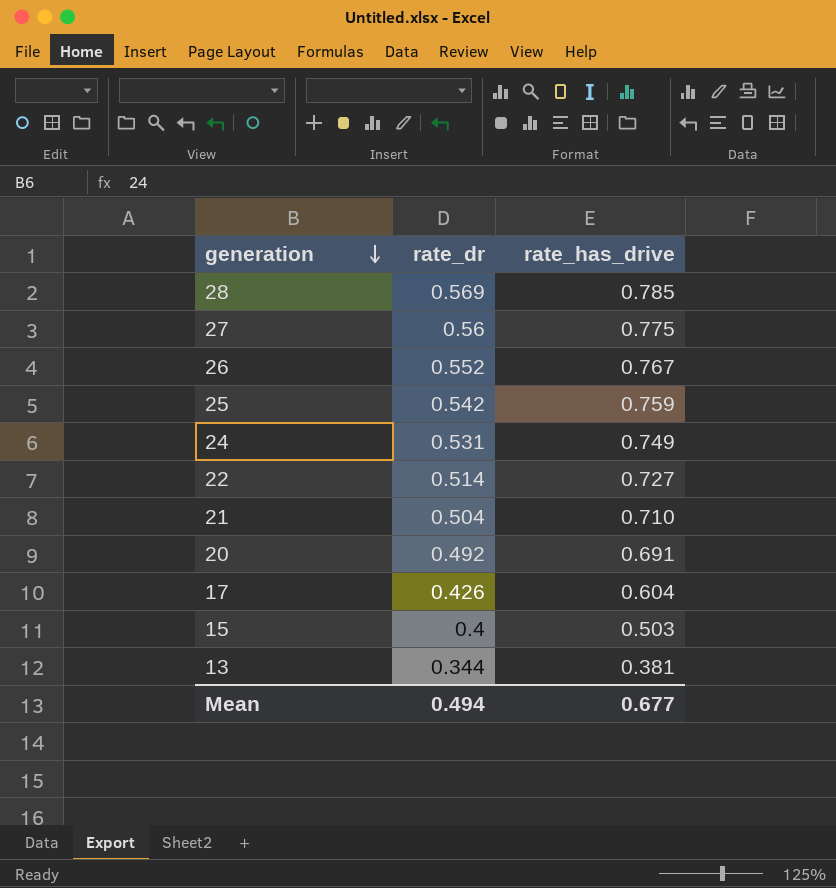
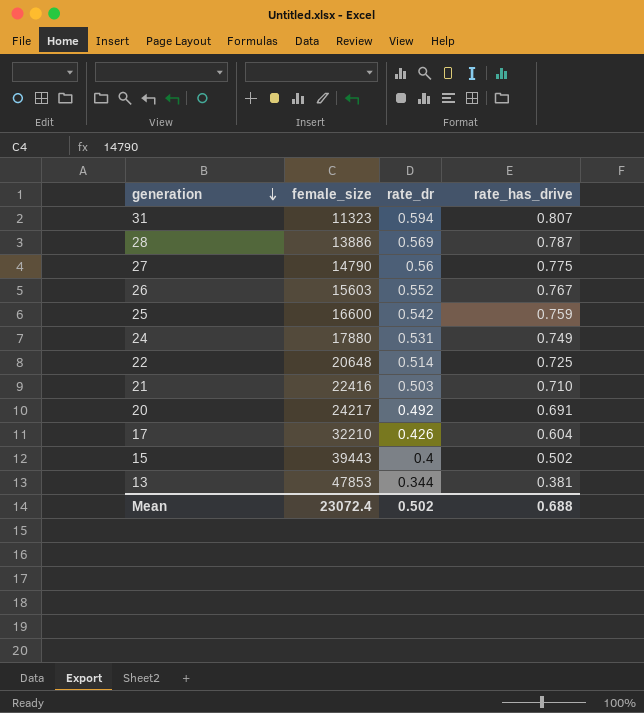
column female_size | position: none -> 2
row 31: none -> 11323 | 0.594 | 0.807
28 | rate_has_drive: 0.785 -> 0.787
22 | rate_has_drive: 0.727 -> 0.725
21 | rate_dr: 0.504 -> 0.503
15 | rate_has_drive: 0.503 -> 0.502
Mean | rate_dr: 0.494 -> 0.502
Mean | rate_has_drive: 0.677 -> 0.688

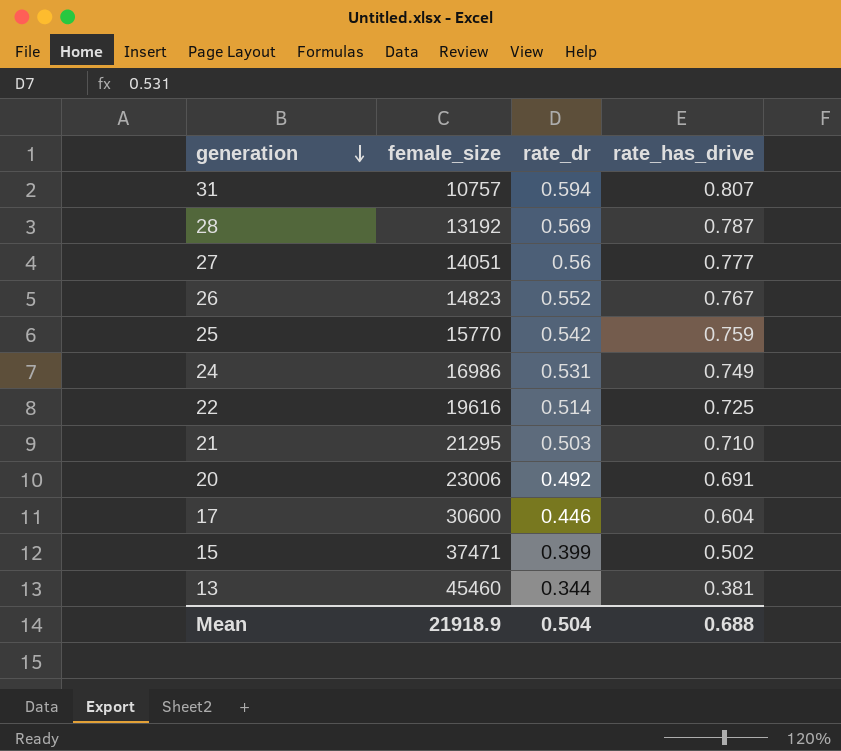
31 | female_size: 11323 -> 10757
28 | female_size: 13886 -> 13192
27 | female_size: 14790 -> 14051
27 | rate_has_drive: 0.775 -> 0.777
26 | female_size: 15603 -> 14823
25 | female_size: 16600 -> 15770
24 | female_size: 17880 -> 16986
22 | female_size: 20648 -> 19616
21 | female_size: 22416 -> 21295
20 | female_size: 24217 -> 23006
17 | female_size: 32210 -> 30600
17 | rate_dr: 0.426 -> 0.446
15 | female_size: 39443 -> 37471
15 | rate_dr: 0.4 -> 0.399
13 | female_size: 47853 -> 45460
Mean | female_size: 23072.4 -> 21918.9
Mean | rate_dr: 0.502 -> 0.504

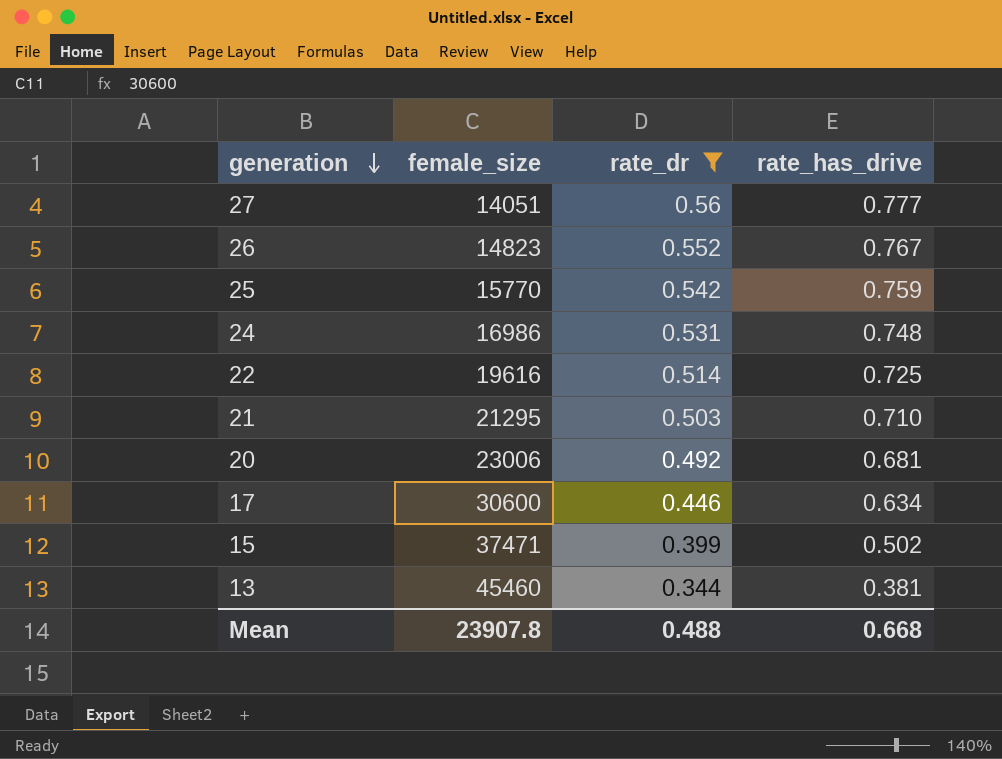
filter: none -> rate_dr <= 0.56
24 | rate_has_drive: 0.749 -> 0.748
20 | rate_has_drive: 0.691 -> 0.681
17 | rate_has_drive: 0.604 -> 0.634
Mean | female_size: 21918.9 -> 23907.8
Mean | rate_dr: 0.504 -> 0.488
Mean | rate_has_drive: 0.688 -> 0.668

